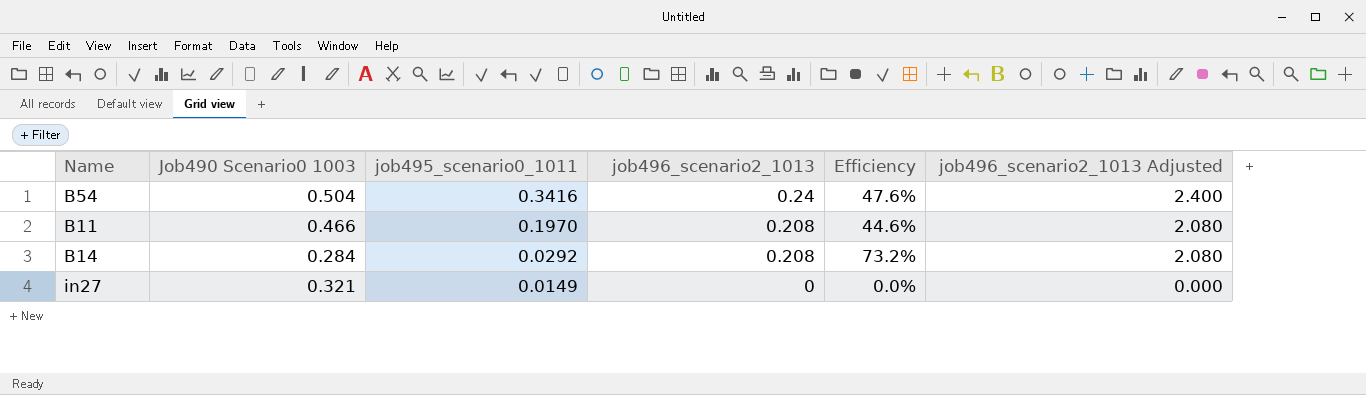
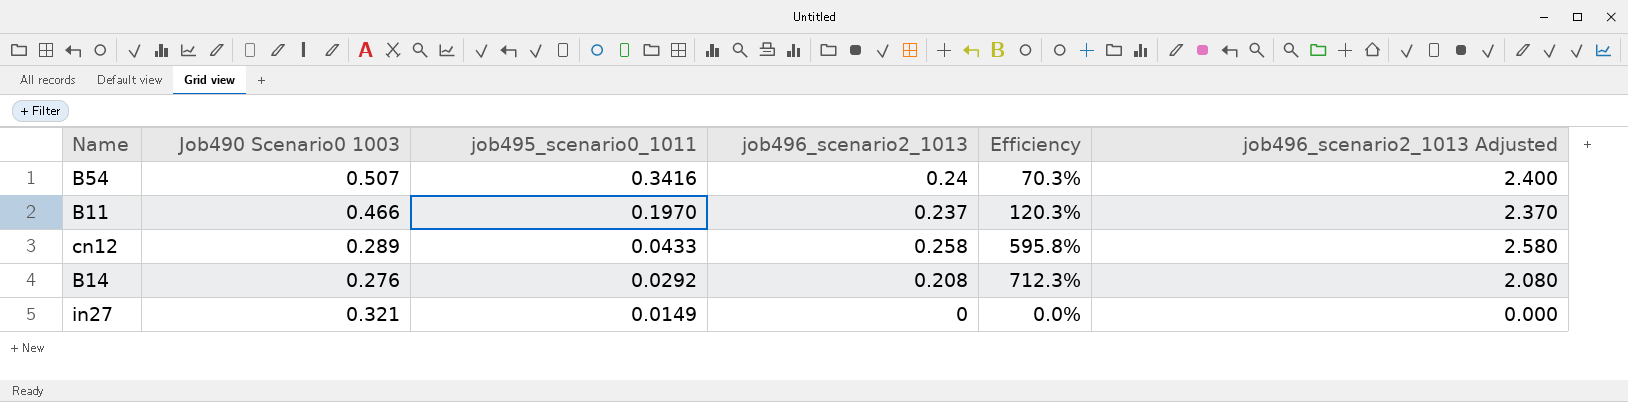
column Efficiency | formula: [job496_scenario2_1013] / [Job490 Scenario0 1003] -> [job496_scenario2_1013] / [job495_scenario0_1011]
B54 | Job490 Scenario0 1003: 0.504 -> 0.507
B11 | job496_scenario2_1013: 0.208 -> 0.237
B11 | job496_scenario2_1013 Adjusted: 2.080 -> 2.370
row cn12: none -> 0.289 | 0.0433 | 0.258 | 595.8% | 2.580
B14 | Job490 Scenario0 1003: 0.284 -> 0.276

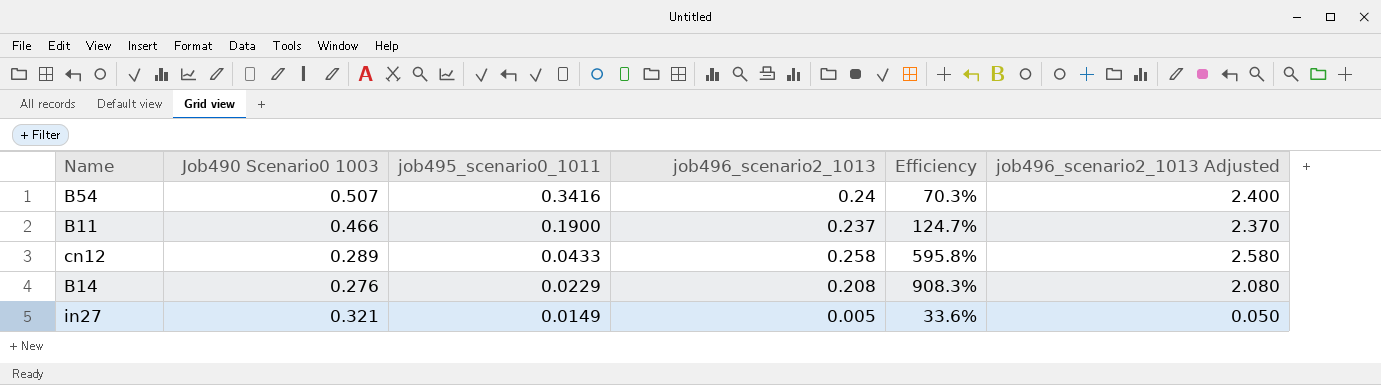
B11 | job495_scenario0_1011: 0.1970 -> 0.1900
B11 | Efficiency: 120.3% -> 124.7%
B14 | job495_scenario0_1011: 0.0292 -> 0.0229
B14 | Efficiency: 712.3% -> 908.3%
in27 | job496_scenario2_1013: 0 -> 0.005
in27 | Efficiency: 0.0% -> 33.6%
in27 | job496_scenario2_1013 Adjusted: 0.000 -> 0.050

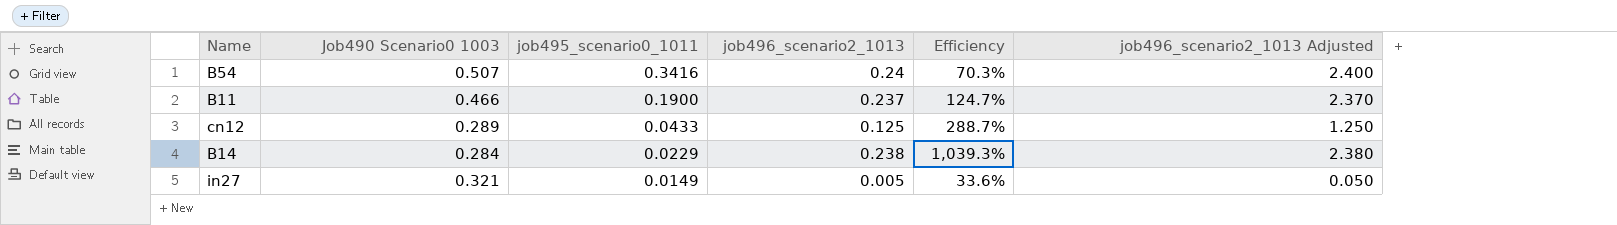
cn12 | job496_scenario2_1013: 0.258 -> 0.125
cn12 | Efficiency: 595.8% -> 288.7%
cn12 | job496_scenario2_1013 Adjusted: 2.580 -> 1.250
B14 | Job490 Scenario0 1003: 0.276 -> 0.284
B14 | job496_scenario2_1013: 0.208 -> 0.238
B14 | Efficiency: 908.3% -> 1,039.3%
B14 | job496_scenario2_1013 Adjusted: 2.080 -> 2.380

